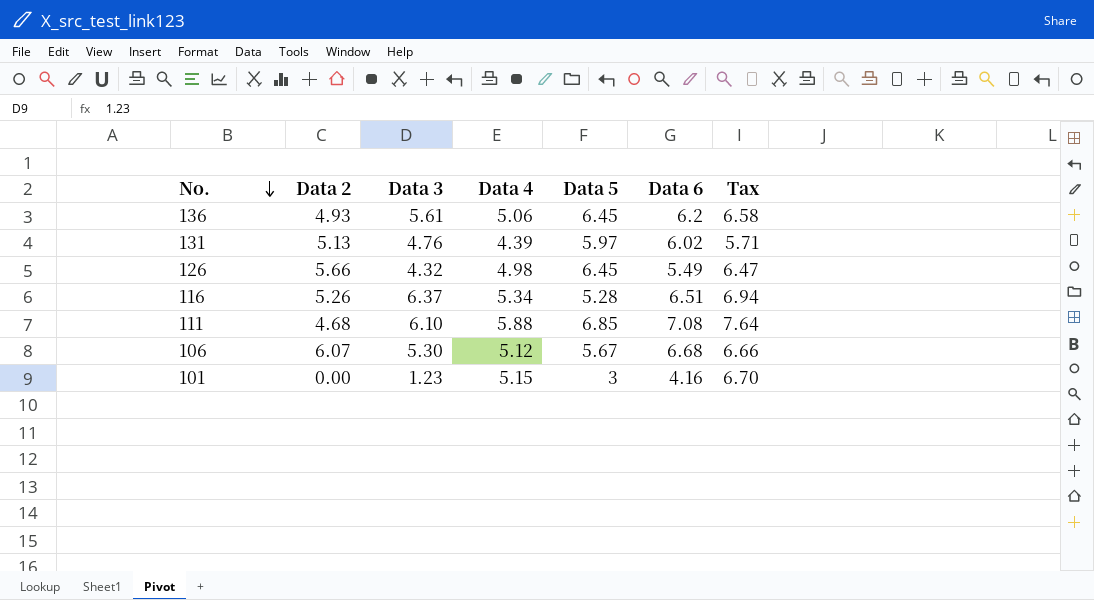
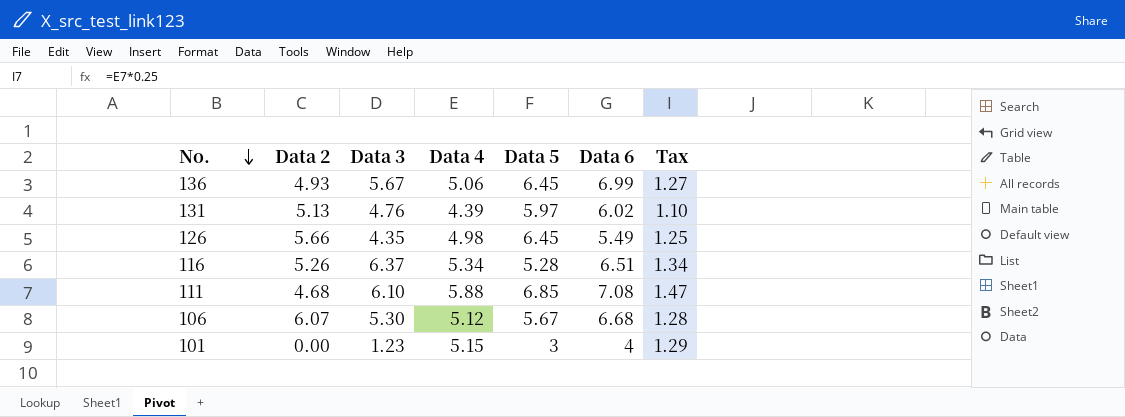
column Tax | formula: [Data 4] * 1.3 -> [Data 4] * 0.25
136 | Data 3: 5.61 -> 5.67
136 | Data 6: 6.2 -> 6.99
126 | Data 3: 4.32 -> 4.35
101 | Data 6: 4.16 -> 4

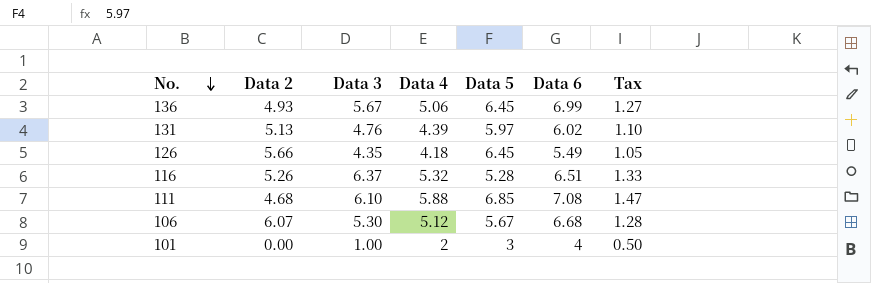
126 | Data 4: 4.98 -> 4.18
126 | Tax: 1.25 -> 1.05
116 | Data 4: 5.34 -> 5.32
116 | Tax: 1.34 -> 1.33
101 | Data 3: 1.23 -> 1.00
101 | Data 4: 5.15 -> 2
101 | Tax: 1.29 -> 0.50

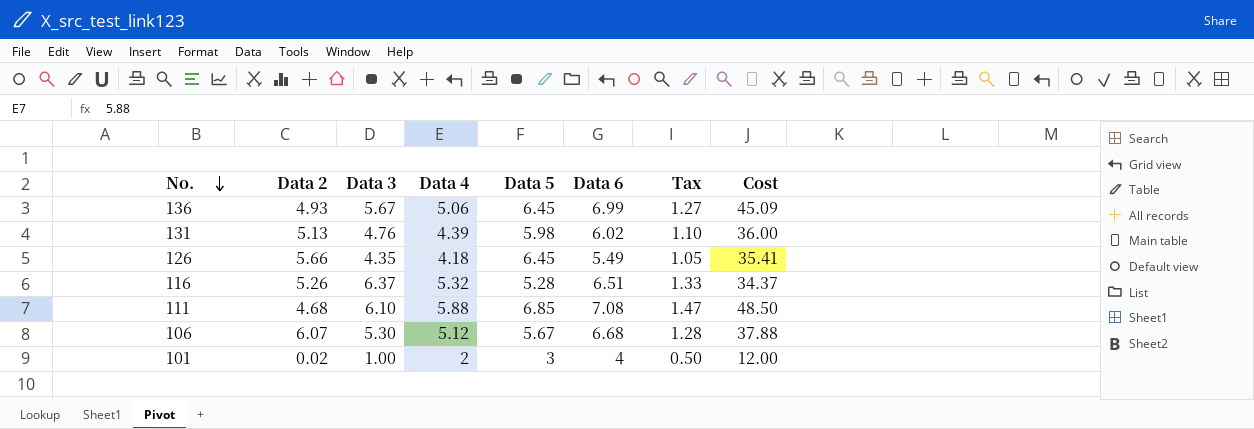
column Cost | formula: none -> [Data 5] * [Data 6]
131 | Data 5: 5.97 -> 5.98
101 | Data 2: 0.00 -> 0.02

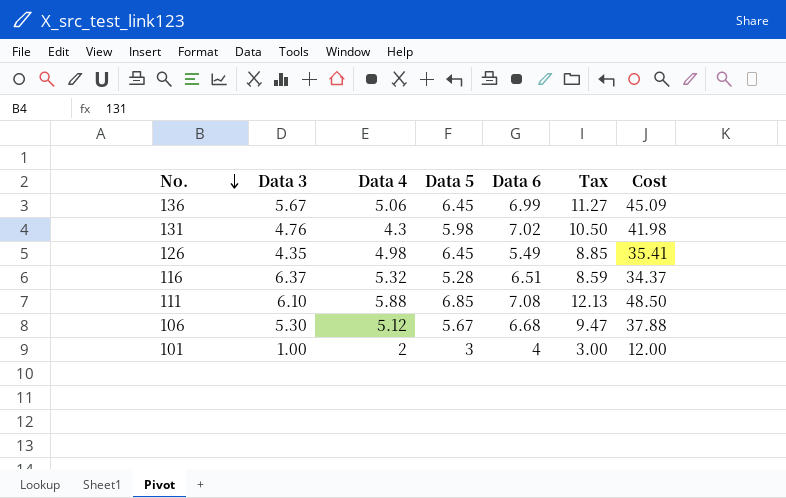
column Data 2 | position: 2 -> none
column Tax | formula: [Data 4] * 0.25 -> [Cost] * 0.25
131 | Data 4: 4.39 -> 4.3
131 | Data 6: 6.02 -> 7.02
131 | Cost: 36.00 -> 41.98
126 | Data 4: 4.18 -> 4.98

